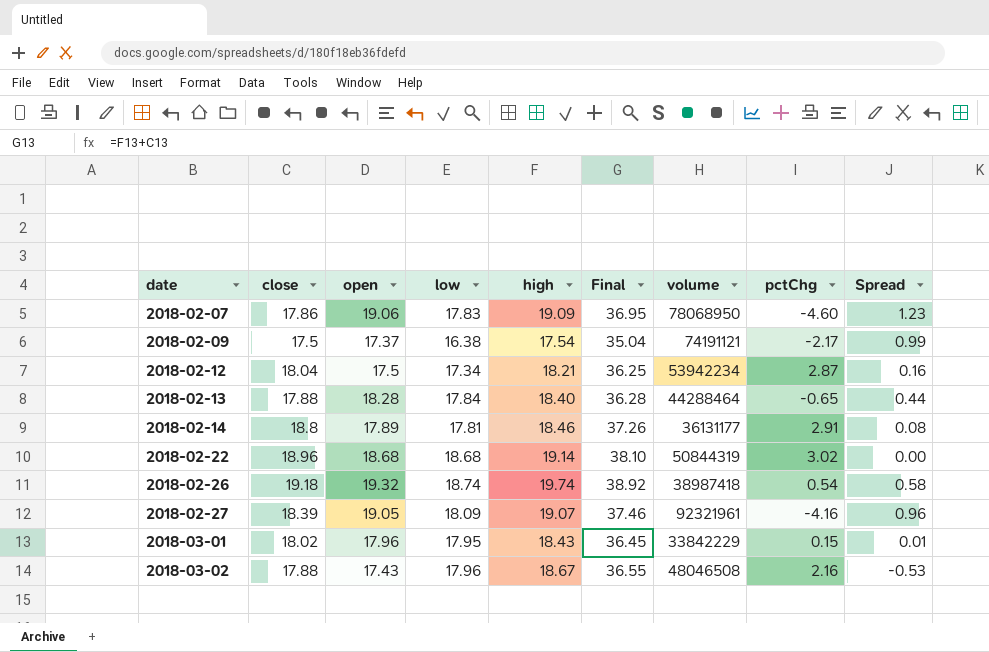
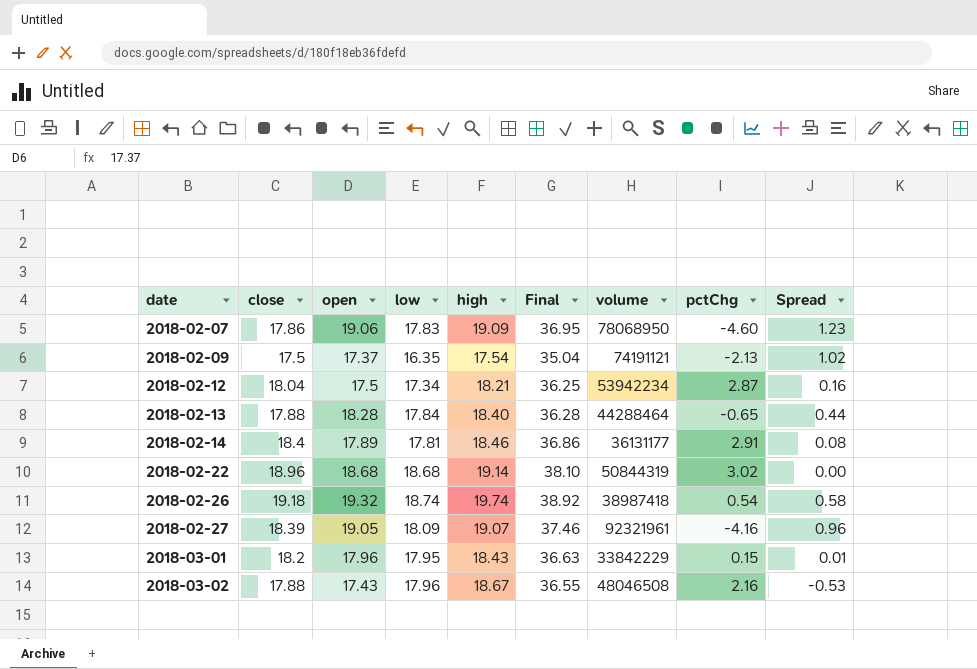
2018-02-09 | low: 16.38 -> 16.35
2018-02-09 | pctChg: -2.17 -> -2.13
2018-02-09 | Spread: 0.99 -> 1.02
2018-02-14 | close: 18.8 -> 18.4
2018-02-14 | Final: 37.26 -> 36.86
2018-03-01 | close: 18.02 -> 18.2
2018-03-01 | Final: 36.45 -> 36.63

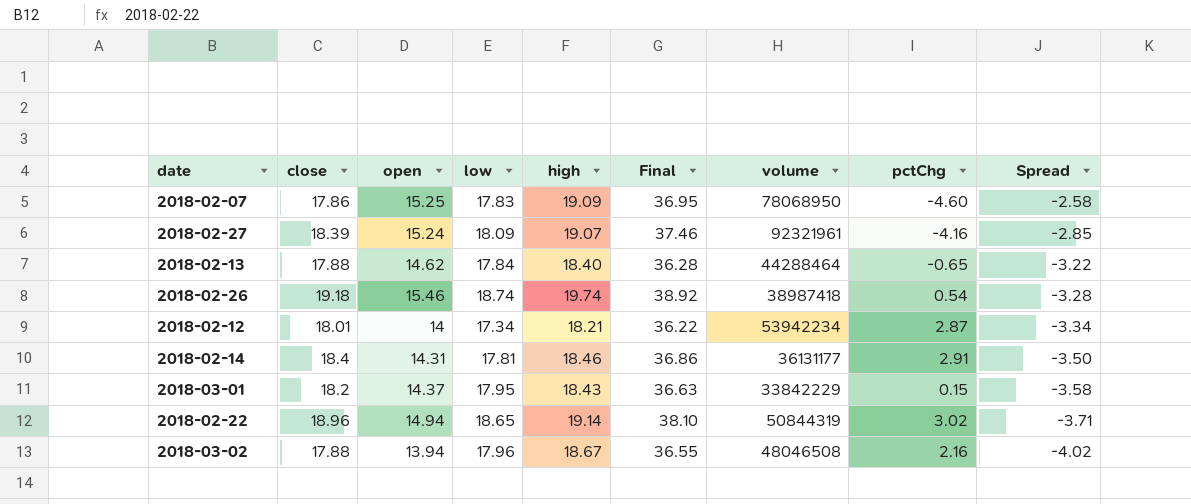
row order: date ascending -> Spread descending
row 2018-02-09: 17.5 | 17.37 | 16.35 | 17.54 | 35.04 | 74191121 | -2.13 | 1.02 -> none
2018-02-07 | open: 19.06 -> 15.25
2018-02-07 | Spread: 1.23 -> -2.58
2018-02-27 | open: 19.05 -> 15.24
2018-02-27 | Spread: 0.96 -> -2.85
2018-02-13 | open: 18.28 -> 14.62
2018-02-13 | Spread: 0.44 -> -3.22
2018-02-26 | open: 19.32 -> 15.46
2018-02-26 | Spread: 0.58 -> -3.28
2018-02-12 | close: 18.04 -> 18.01
2018-02-12 | open: 17.5 -> 14
2018-02-12 | Final: 36.25 -> 36.22
2018-02-12 | Spread: 0.16 -> -3.34
2018-02-14 | open: 17.89 -> 14.31
2018-02-14 | Spread: 0.08 -> -3.50
2018-03-01 | open: 17.96 -> 14.37
2018-03-01 | Spread: 0.01 -> -3.58
2018-02-22 | open: 18.68 -> 14.94
2018-02-22 | low: 18.68 -> 18.65
2018-02-22 | Spread: 0.00 -> -3.71
2018-03-02 | open: 17.43 -> 13.94
2018-03-02 | Spread: -0.53 -> -4.02

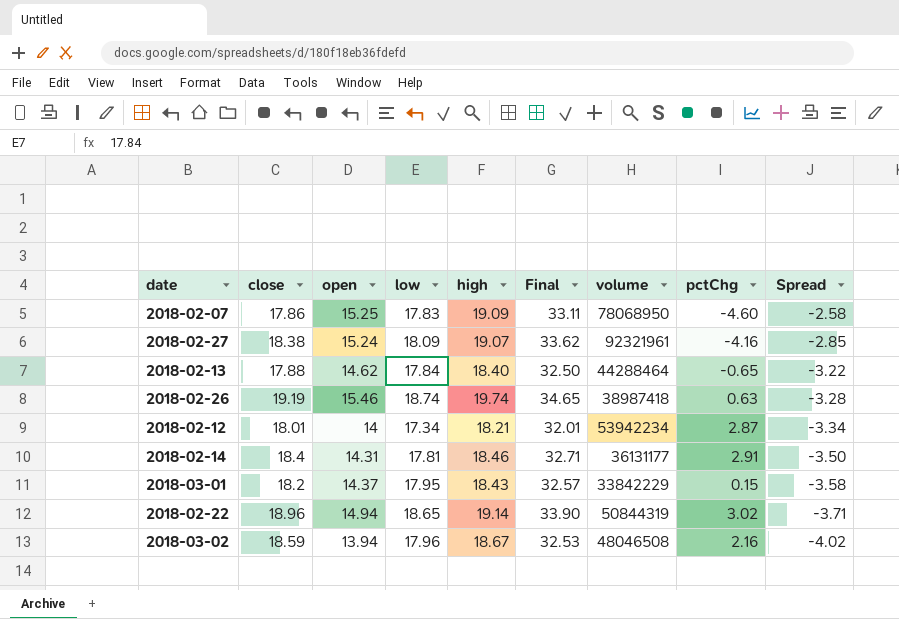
column Final | formula: [close] + [high] -> [close] + [open]
2018-02-27 | close: 18.39 -> 18.38
2018-02-26 | close: 19.18 -> 19.19
2018-02-26 | pctChg: 0.54 -> 0.63
2018-03-02 | close: 17.88 -> 18.59

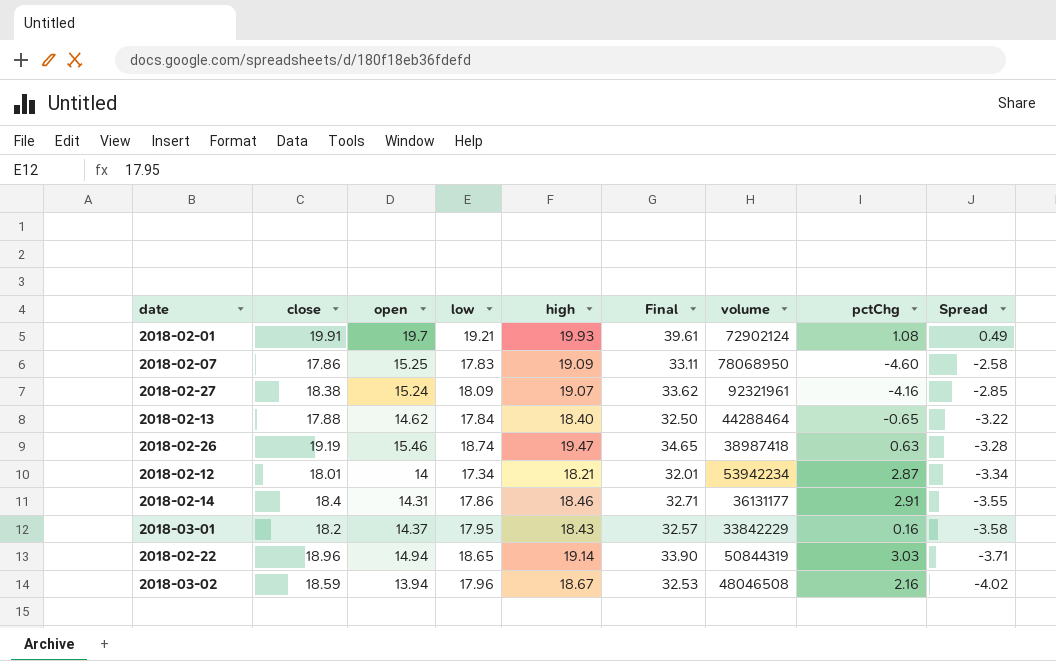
row 2018-02-01: none -> 19.91 | 19.7 | 19.21 | 19.93 | 39.61 | 72902124 | 1.08 | 0.49
2018-02-26 | high: 19.74 -> 19.47
2018-02-14 | low: 17.81 -> 17.86
2018-02-14 | Spread: -3.50 -> -3.55
2018-03-01 | pctChg: 0.15 -> 0.16
2018-02-22 | pctChg: 3.02 -> 3.03

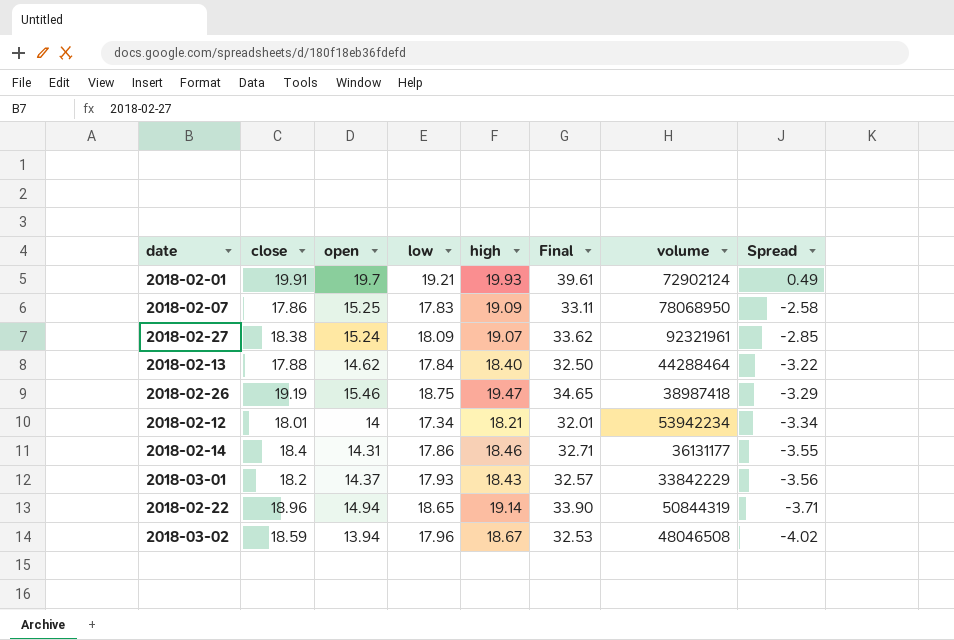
column pctChg | position: 8 -> none
2018-02-26 | low: 18.74 -> 18.75
2018-02-26 | Spread: -3.28 -> -3.29
2018-03-01 | low: 17.95 -> 17.93
2018-03-01 | Spread: -3.58 -> -3.56

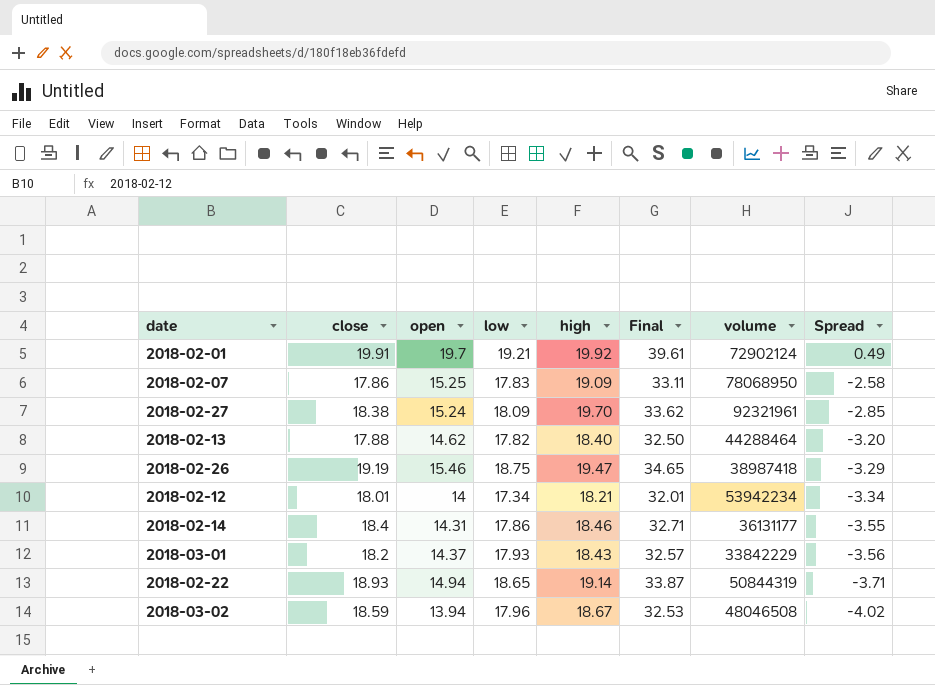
2018-02-01 | high: 19.93 -> 19.92
2018-02-27 | high: 19.07 -> 19.70
2018-02-13 | low: 17.84 -> 17.82
2018-02-13 | Spread: -3.22 -> -3.20
2018-02-22 | close: 18.96 -> 18.93
2018-02-22 | Final: 33.90 -> 33.87

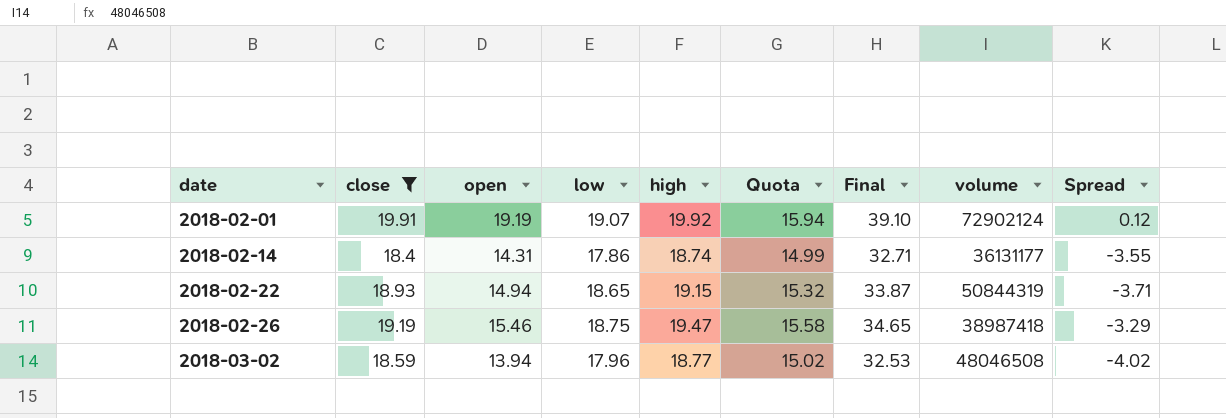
filter: none -> close >= 18.4
row order: Spread descending -> date ascending
column Quota | formula: none -> [high] * 0.8
2018-02-01 | open: 19.7 -> 19.19
2018-02-01 | low: 19.21 -> 19.07
2018-02-01 | Final: 39.61 -> 39.10
2018-02-01 | Spread: 0.49 -> 0.12
2018-02-14 | high: 18.46 -> 18.74
2018-02-22 | high: 19.14 -> 19.15
2018-03-02 | high: 18.67 -> 18.77

